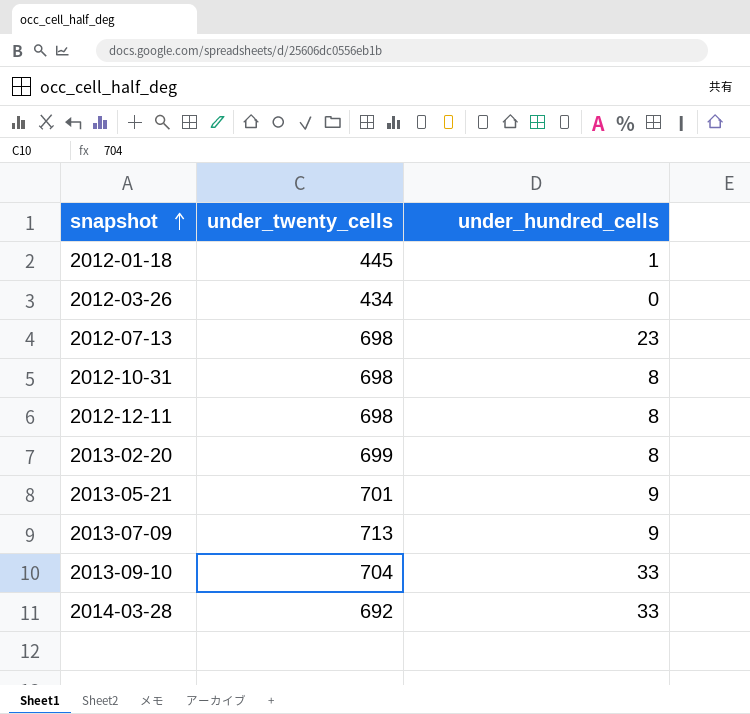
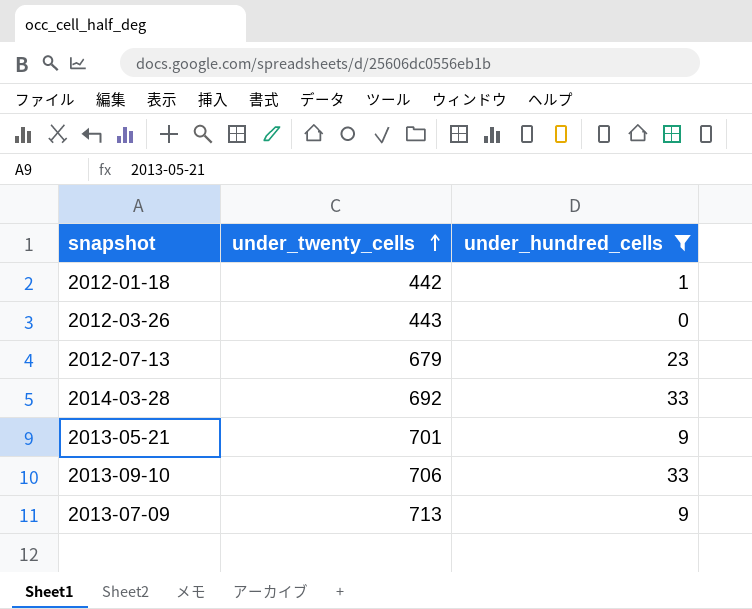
filter: none -> under_hundred_cells != 8
row order: snapshot ascending -> under_twenty_cells ascending
2012-01-18 | under_twenty_cells: 445 -> 442
2012-03-26 | under_twenty_cells: 434 -> 443
2012-07-13 | under_twenty_cells: 698 -> 679
2013-09-10 | under_twenty_cells: 704 -> 706

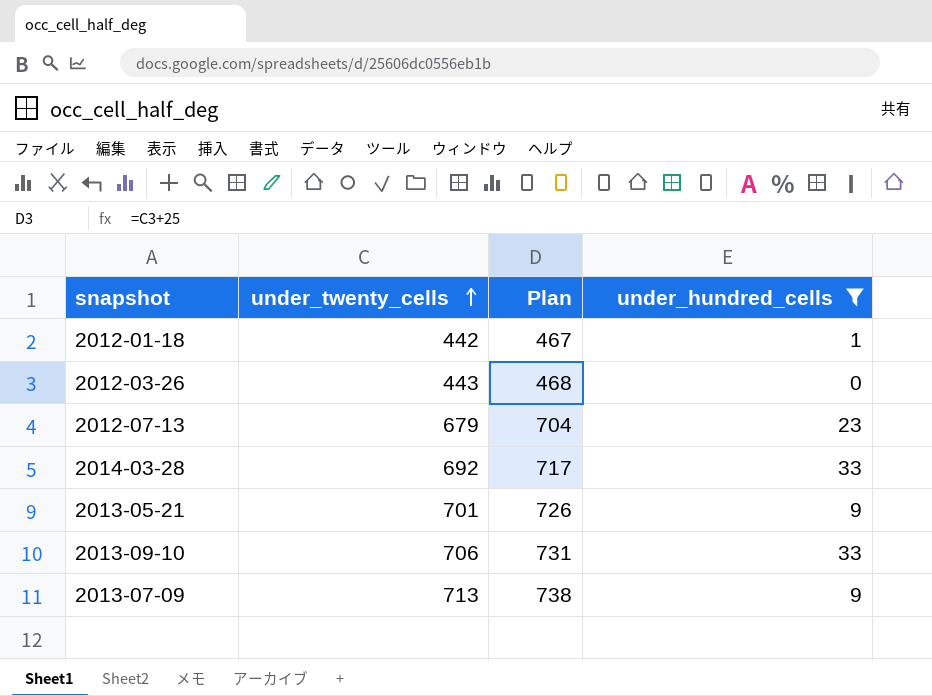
column Plan | formula: none -> [under_twenty_cells] + 25

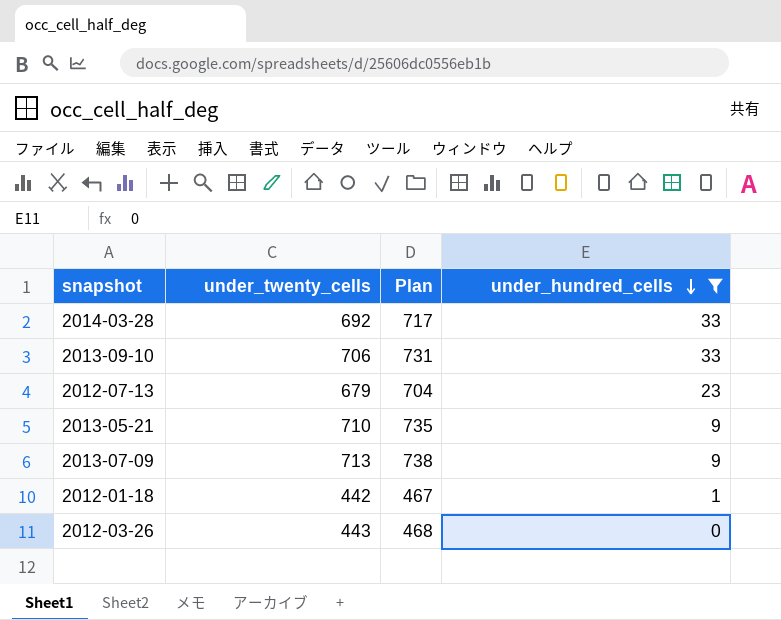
row order: under_twenty_cells ascending -> under_hundred_cells descending
2013-05-21 | under_twenty_cells: 701 -> 710
2013-05-21 | Plan: 726 -> 735

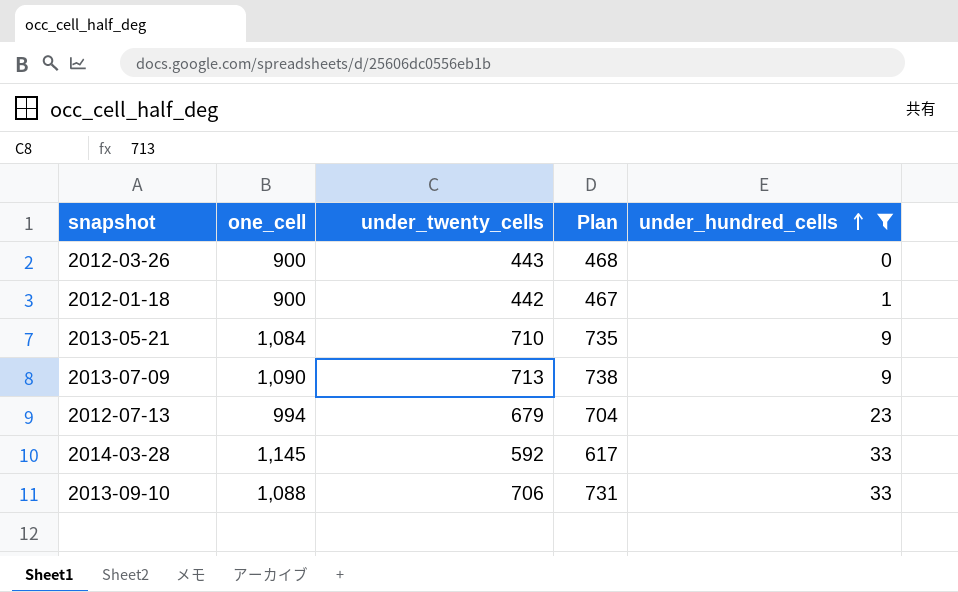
row order: under_hundred_cells descending -> under_hundred_cells ascending
column one_cell | position: none -> 2
2014-03-28 | under_twenty_cells: 692 -> 592
2014-03-28 | Plan: 717 -> 617

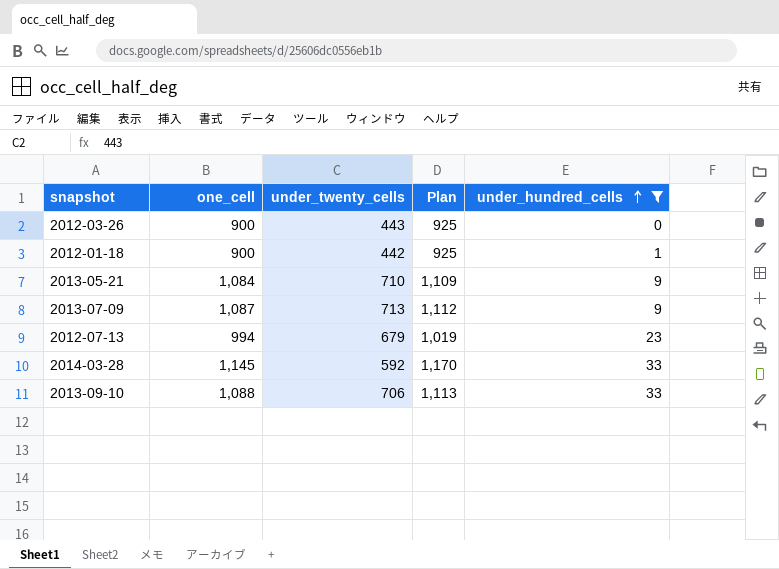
column Plan | formula: [under_twenty_cells] + 25 -> [one_cell] + 25
2013-07-09 | one_cell: 1,090 -> 1,087

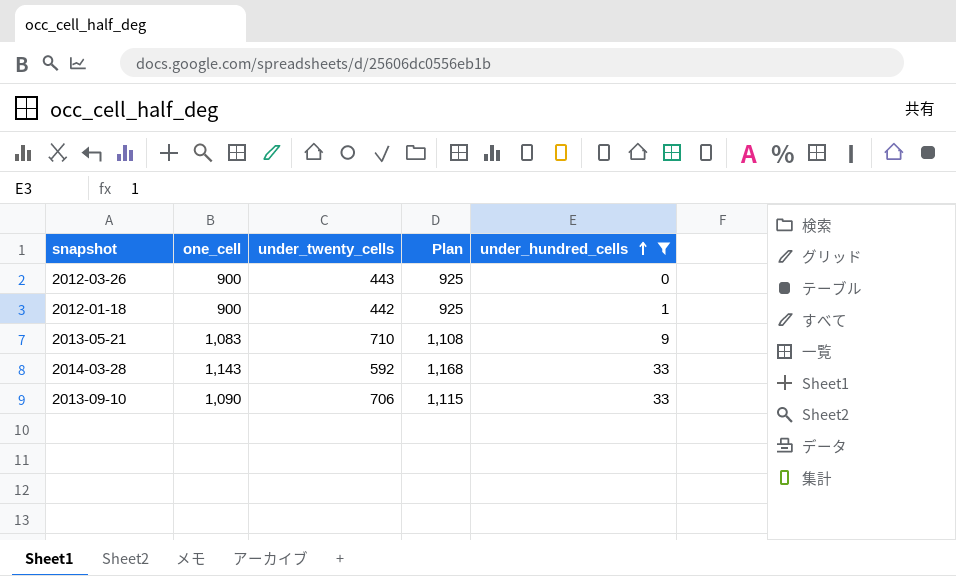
row 2013-07-09: 1,087 | 713 | 1,112 | 9 -> none
row 2012-07-13: 994 | 679 | 1,019 | 23 -> none
2013-05-21 | one_cell: 1,084 -> 1,083
2013-05-21 | Plan: 1,109 -> 1,108
2014-03-28 | one_cell: 1,145 -> 1,143
2014-03-28 | Plan: 1,170 -> 1,168
2013-09-10 | one_cell: 1,088 -> 1,090
2013-09-10 | Plan: 1,113 -> 1,115

